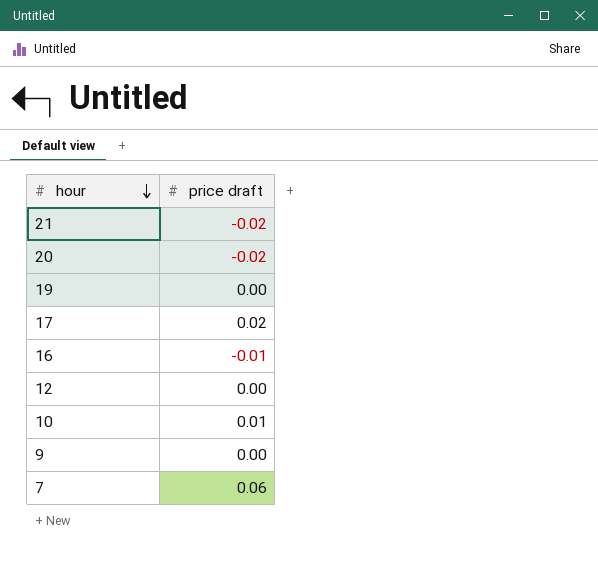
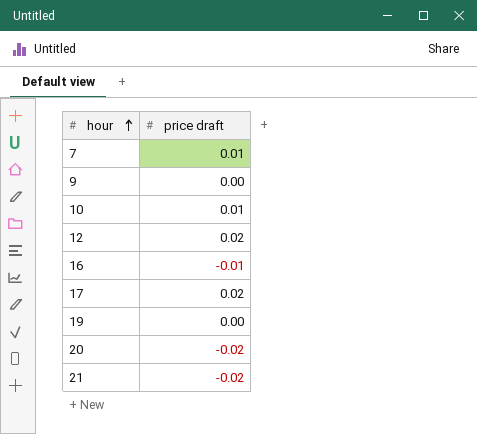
row order: hour descending -> hour ascending
7 | price draft: 0.06 -> 0.01
12 | price draft: 0.00 -> 0.02

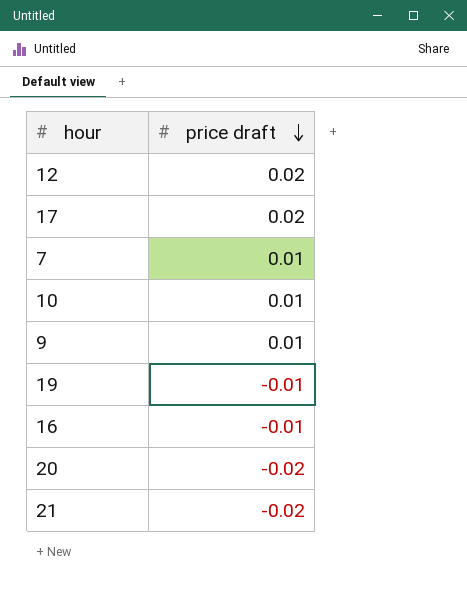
row order: hour ascending -> price draft descending
9 | price draft: 0.00 -> 0.01
19 | price draft: 0.00 -> -0.01

